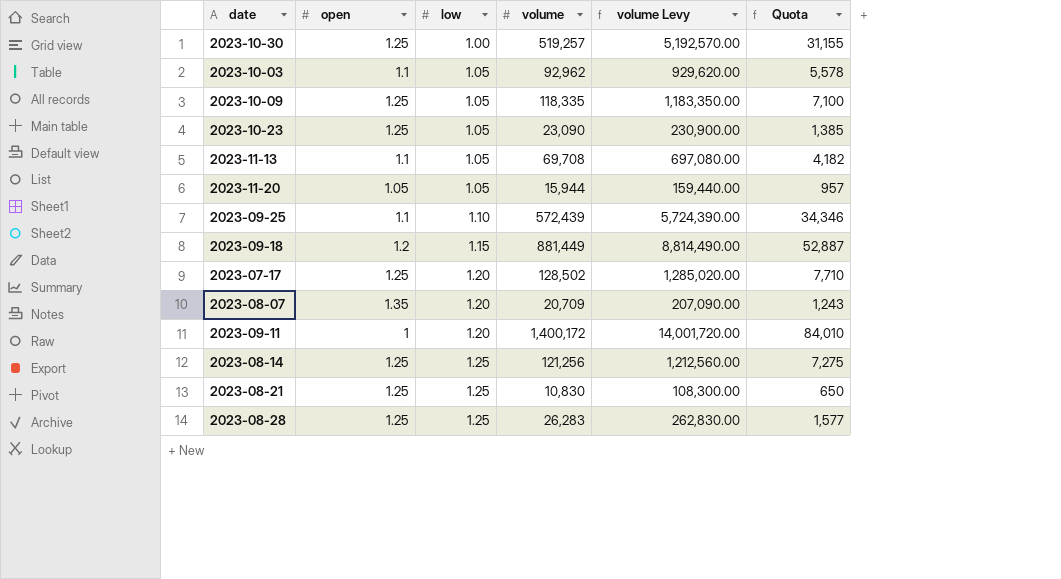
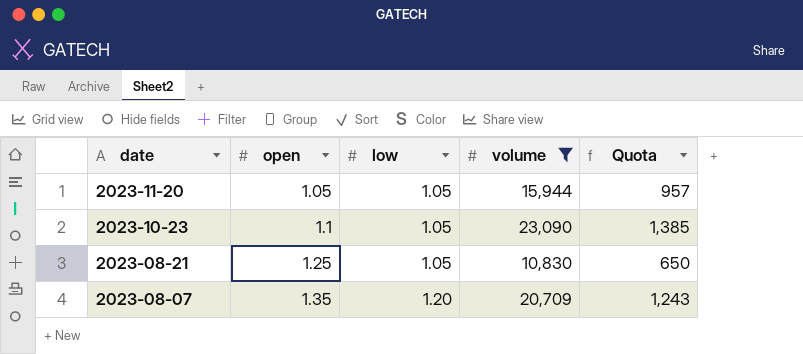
filter: none -> volume <= 23,090
row order: low ascending -> date descending
column volume Levy | formula: [volume] * 10 -> none
2023-10-23 | open: 1.25 -> 1.1
2023-08-21 | low: 1.25 -> 1.05

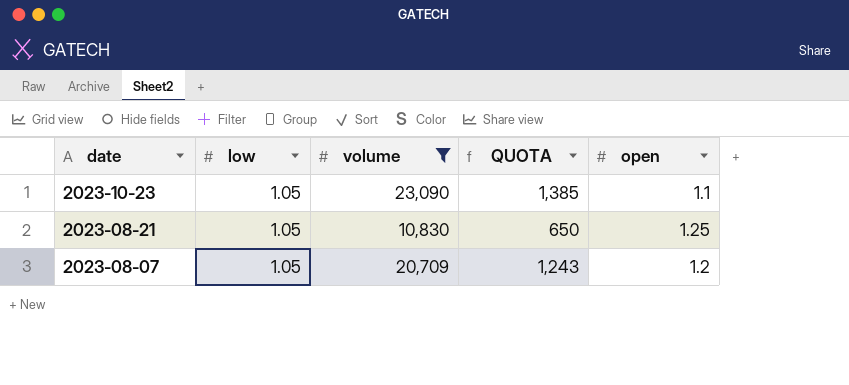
column name: Quota -> QUOTA
column open | position: 2 -> 5
row 2023-11-20: 1.05 | 1.05 | 15,944 | 957 -> none
2023-08-07 | low: 1.20 -> 1.05
2023-08-07 | open: 1.35 -> 1.2

